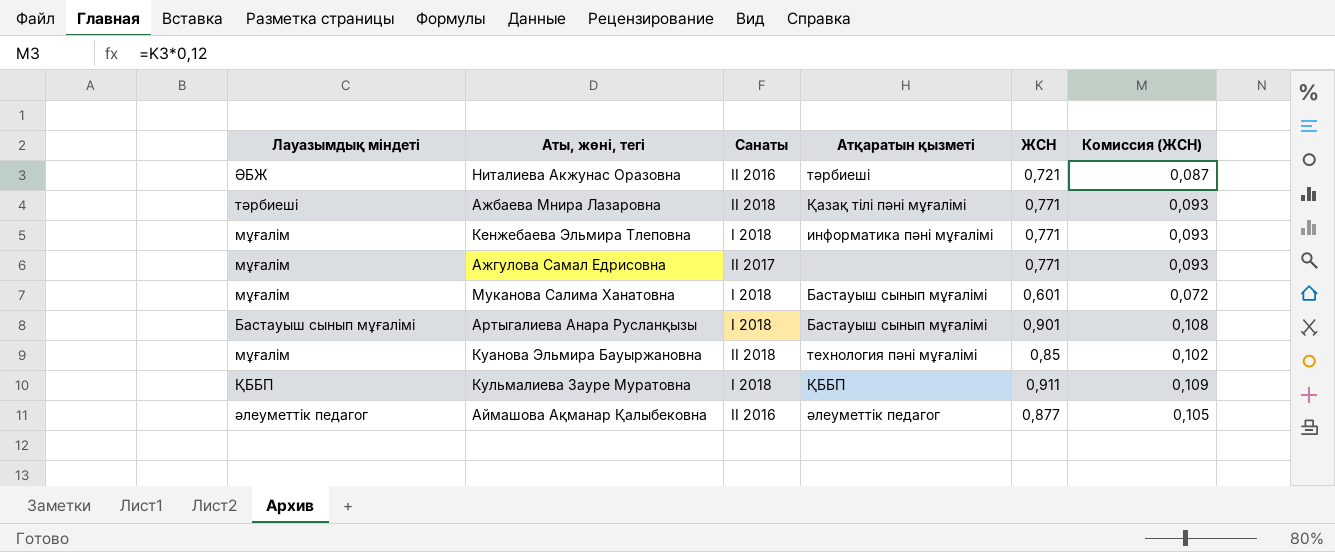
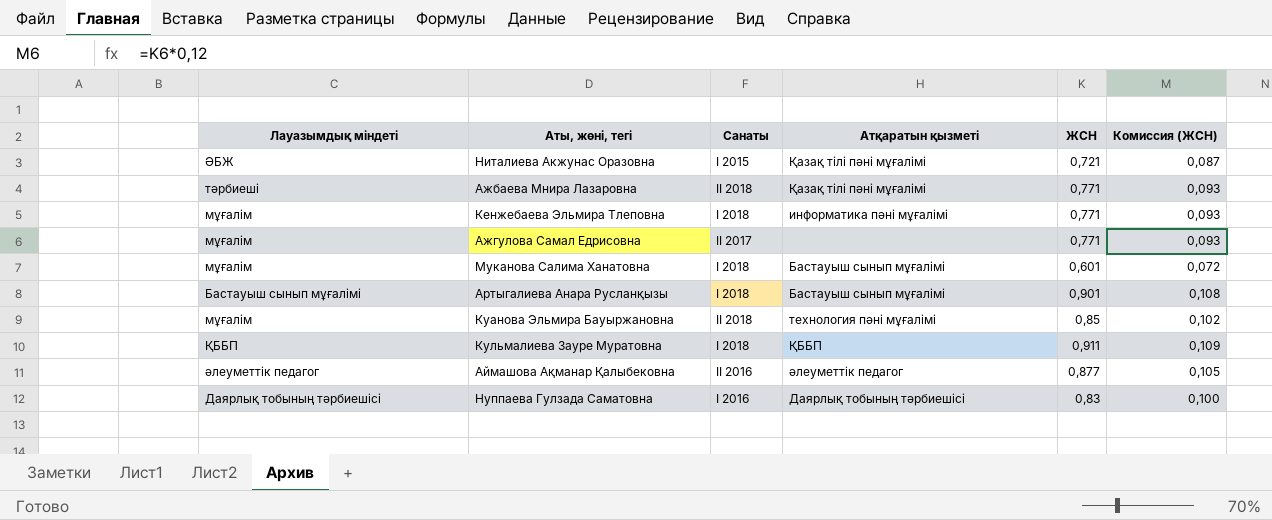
Ниталиева Акжунас Оразовна | Санаты: II 2016 -> І 2015
Ниталиева Акжунас Оразовна | Атқаратын қызметі: тәрбиеші -> Қазақ тілі пәні мұғалімі
row Нуппаева Гулзада Саматовна: none -> Даярлық тобының тәрбиешісі | I 2016 | Даярлық тобының тәрбиешісі | 0,83 | 0,100

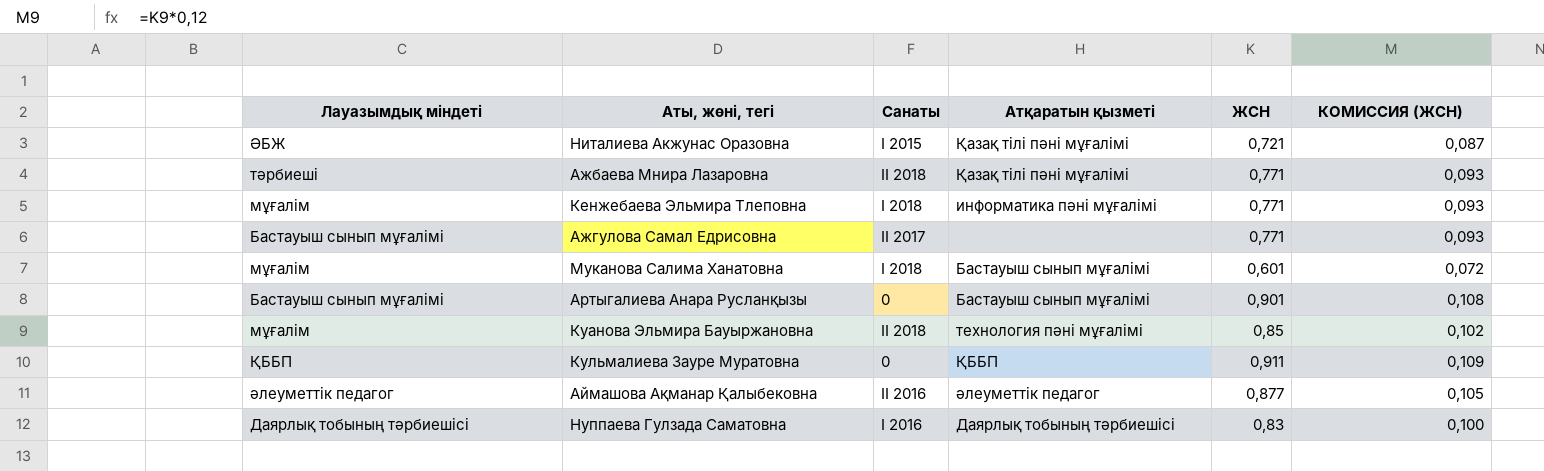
column name: Комиссия (ЖСН) -> КОМИССИЯ (ЖСН)
Ажгулова Самал Едрисовна | Лауазымдық міндеті: мұғалім -> Бастауыш сынып мұғалімі
Артыгалиева Анара Русланқызы | Санаты: І 2018 -> 0
Кульмалиева Зауре Муратовна | Санаты: І 2018 -> 0

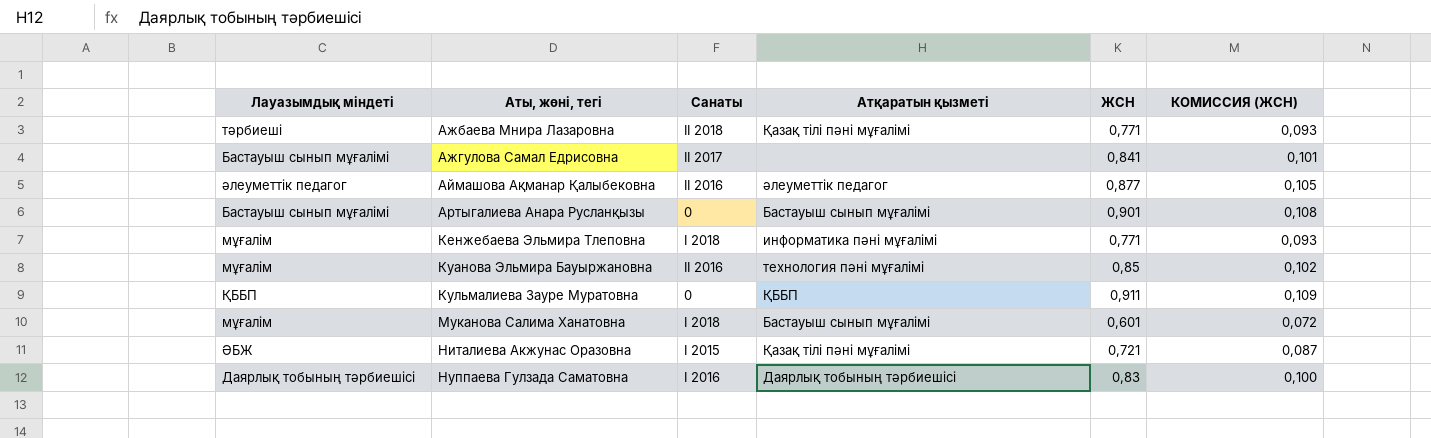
row order: none -> Аты, жөні, тегі ascending
Ажгулова Самал Едрисовна | ЖСН: 0,771 -> 0,841
Ажгулова Самал Едрисовна | КОМИССИЯ (ЖСН): 0,093 -> 0,101
Куанова Эльмира Бауыржановна | Санаты: ІІ 2018 -> II 2016

